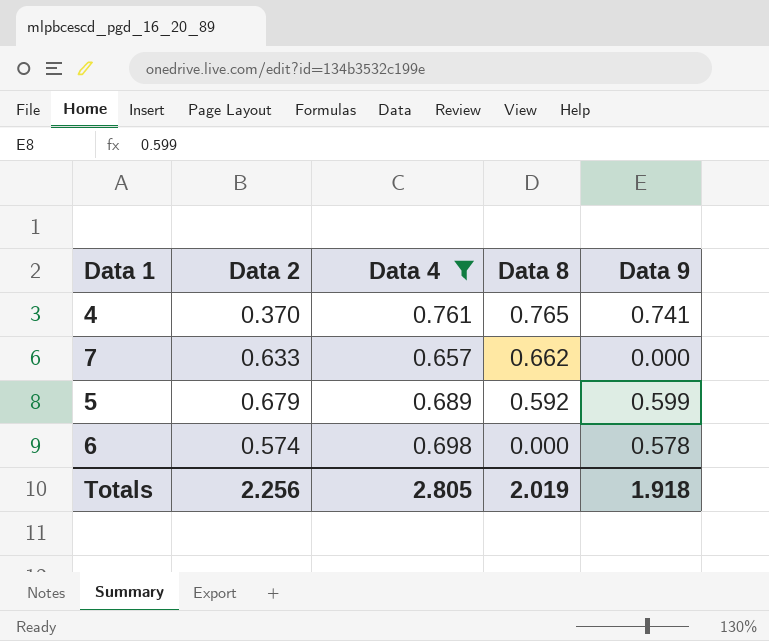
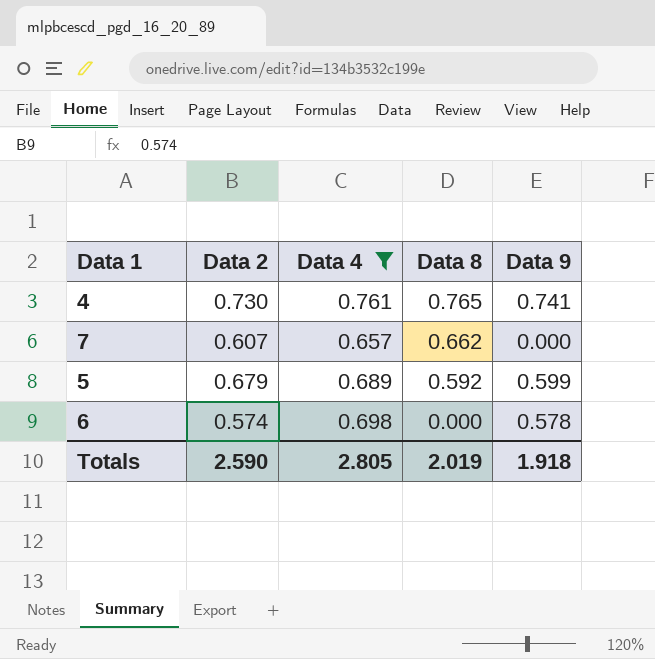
4 | Data 2: 0.370 -> 0.730
7 | Data 2: 0.633 -> 0.607
Totals | Data 2: 2.256 -> 2.590

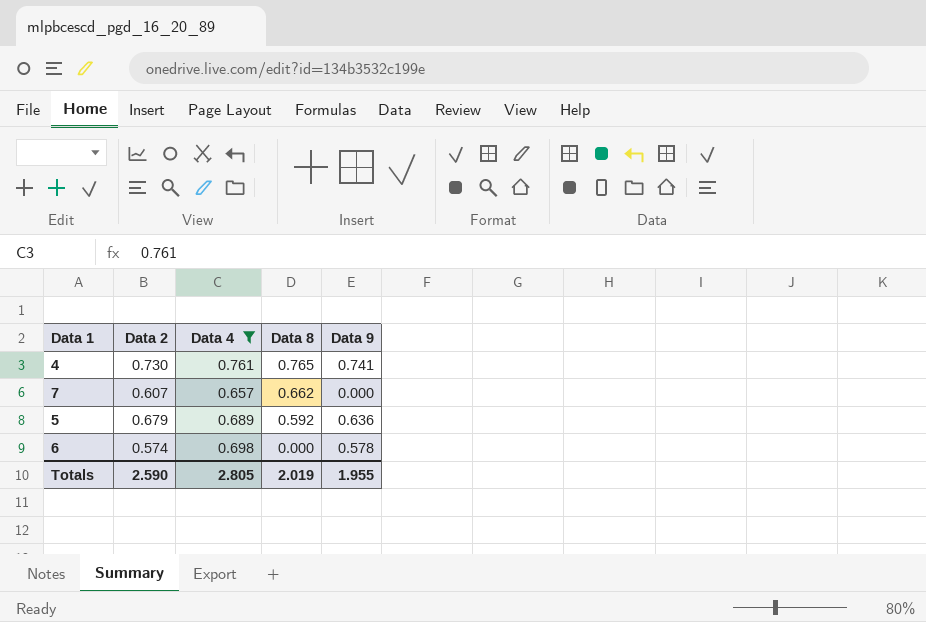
5 | Data 9: 0.599 -> 0.636
Totals | Data 9: 1.918 -> 1.955

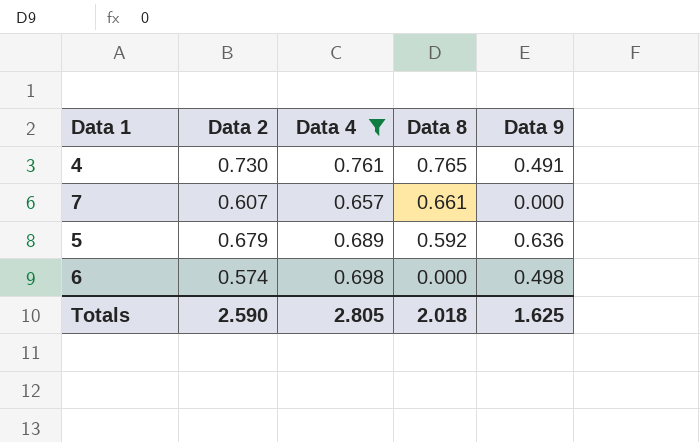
4 | Data 9: 0.741 -> 0.491
7 | Data 8: 0.662 -> 0.661
6 | Data 9: 0.578 -> 0.498
Totals | Data 8: 2.019 -> 2.018
Totals | Data 9: 1.955 -> 1.625

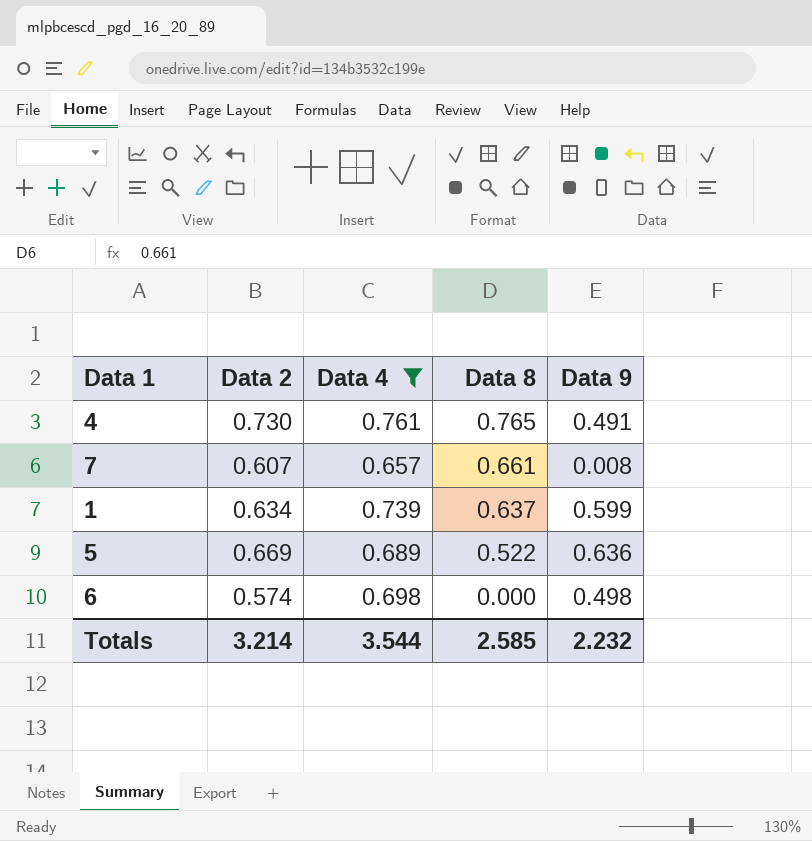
7 | Data 9: 0.000 -> 0.008
row 1: none -> 0.634 | 0.739 | 0.637 | 0.599
5 | Data 2: 0.679 -> 0.669
5 | Data 8: 0.592 -> 0.522
Totals | Data 2: 2.590 -> 3.214
Totals | Data 4: 2.805 -> 3.544
Totals | Data 8: 2.018 -> 2.585
Totals | Data 9: 1.625 -> 2.232

